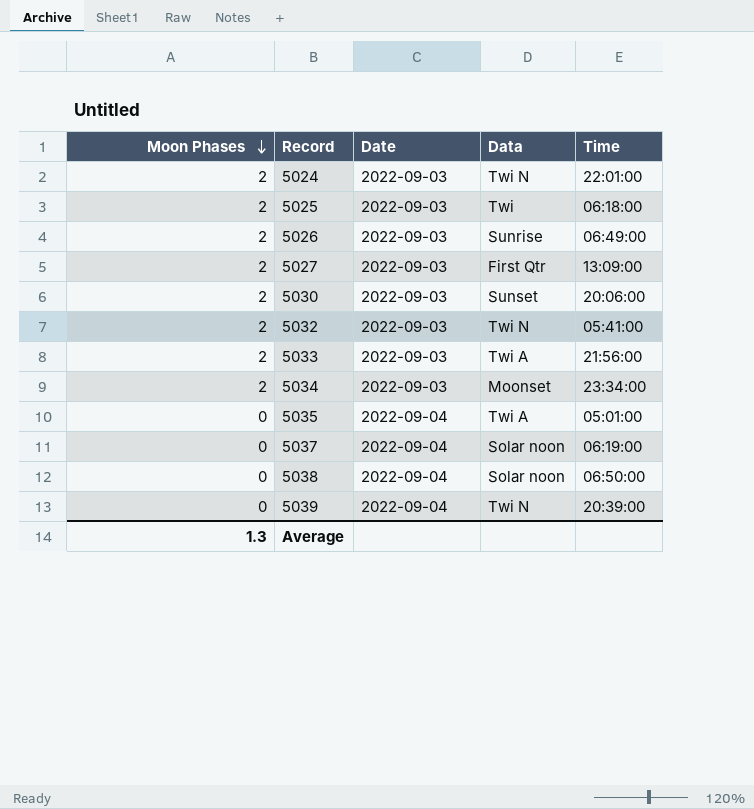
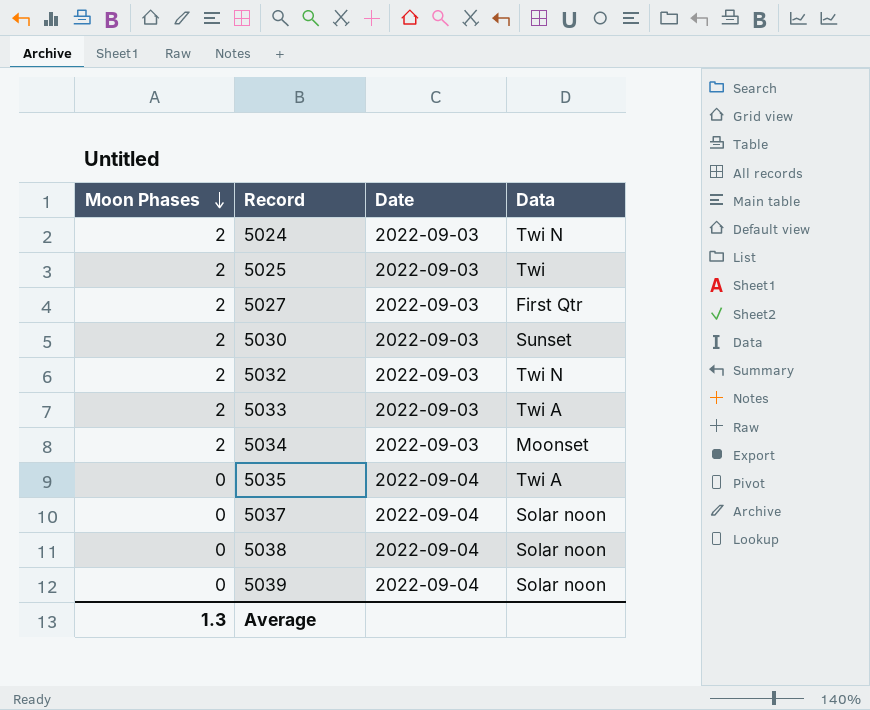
column Time | position: 5 -> none
row 5026: 2 | 2022-09-03 | Sunrise | 06:49:00 -> none
5039 | Data: Twi N -> Solar noon

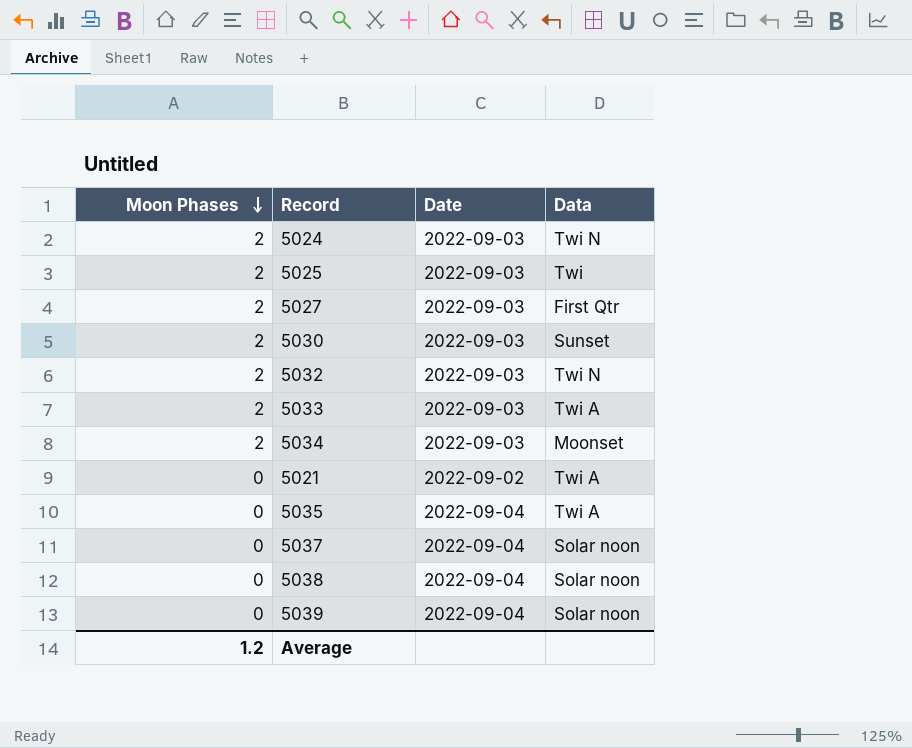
row 5021: none -> 0 | 2022-09-02 | Twi A
Average | Moon Phases: 1.3 -> 1.2

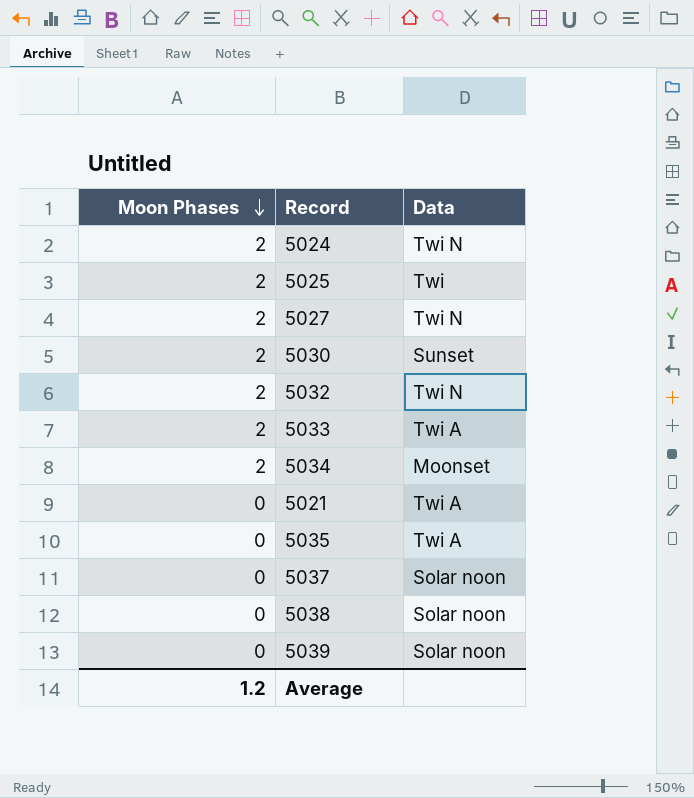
column Date | position: 3 -> none
5027 | Data: First Qtr -> Twi N

